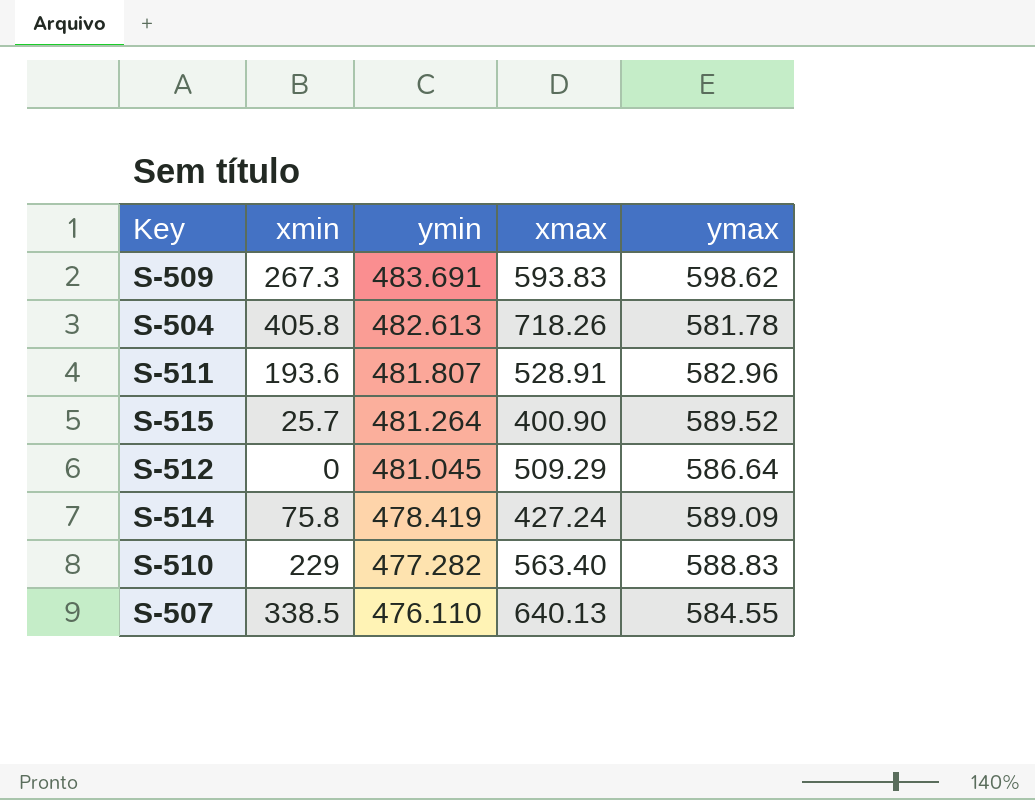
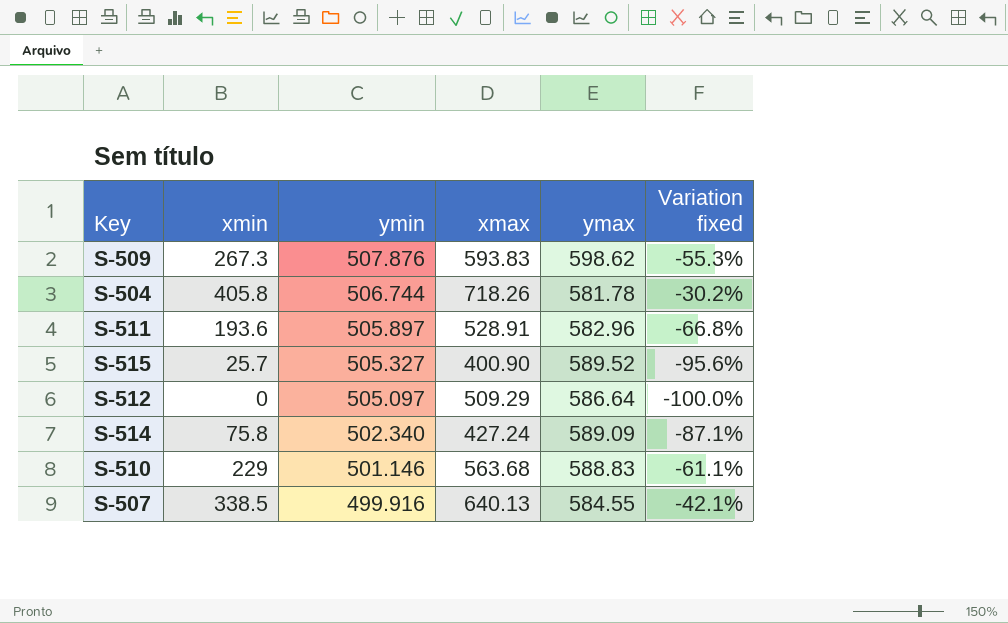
column Variation fixed | formula: none -> ([xmin] - [ymax]) / [ymax]
S-509 | ymin: 483.691 -> 507.876
S-504 | ymin: 482.613 -> 506.744
S-511 | ymin: 481.807 -> 505.897
S-515 | ymin: 481.264 -> 505.327
S-512 | ymin: 481.045 -> 505.097
S-514 | ymin: 478.419 -> 502.340
S-510 | ymin: 477.282 -> 501.146
S-510 | xmax: 563.40 -> 563.68
S-507 | ymin: 476.110 -> 499.916

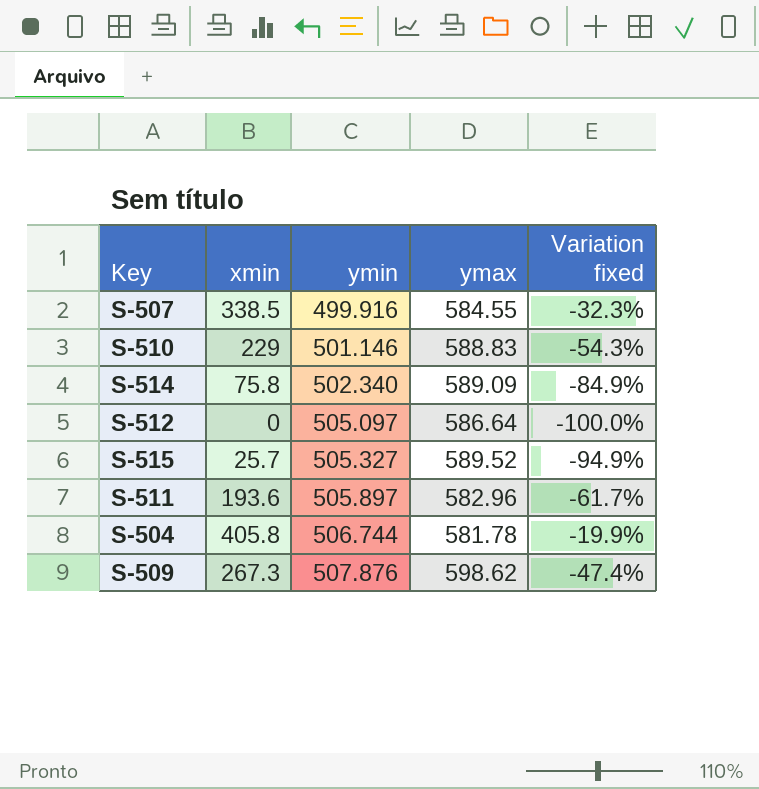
row order: ymin descending -> ymin ascending
column xmax | position: 4 -> none
column Variation fixed | formula: ([xmin] - [ymax]) / [ymax] -> ([xmin] - [ymin]) / [ymin]

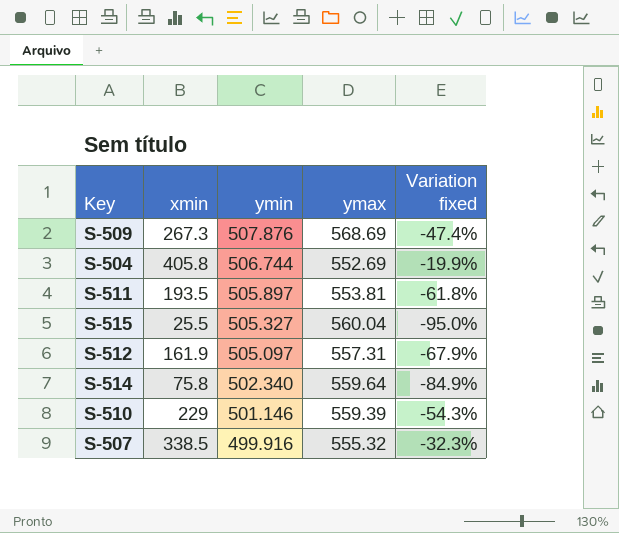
row order: ymin ascending -> ymin descending
S-509 | ymax: 598.62 -> 568.69
S-504 | ymax: 581.78 -> 552.69
S-511 | xmin: 193.6 -> 193.5
S-511 | ymax: 582.96 -> 553.81
S-511 | Variation fixed: -61.7% -> -61.8%
S-515 | xmin: 25.7 -> 25.5
S-515 | ymax: 589.52 -> 560.04
S-515 | Variation fixed: -94.9% -> -95.0%
S-512 | xmin: 0 -> 161.9
S-512 | ymax: 586.64 -> 557.31
S-512 | Variation fixed: -100.0% -> -67.9%
S-514 | ymax: 589.09 -> 559.64
S-510 | ymax: 588.83 -> 559.39
S-507 | ymax: 584.55 -> 555.32

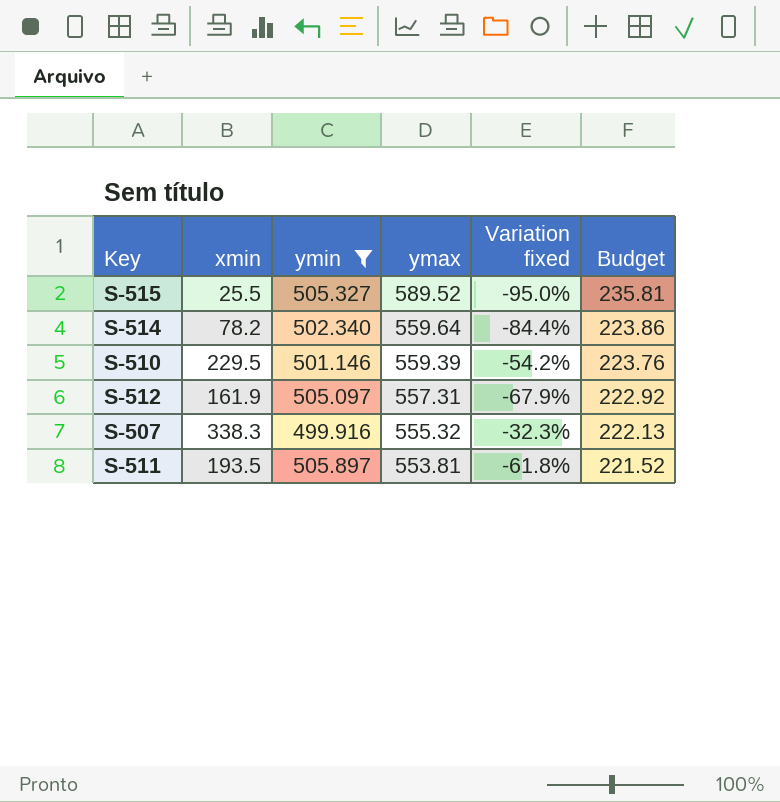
filter: none -> ymin <= 505.897
row order: ymin descending -> ymax descending
column Budget | formula: none -> [ymax] * 0.4
S-515 | ymax: 560.04 -> 589.52
S-514 | xmin: 75.8 -> 78.2
S-514 | Variation fixed: -84.9% -> -84.4%
S-510 | xmin: 229 -> 229.5
S-510 | Variation fixed: -54.3% -> -54.2%
S-507 | xmin: 338.5 -> 338.3

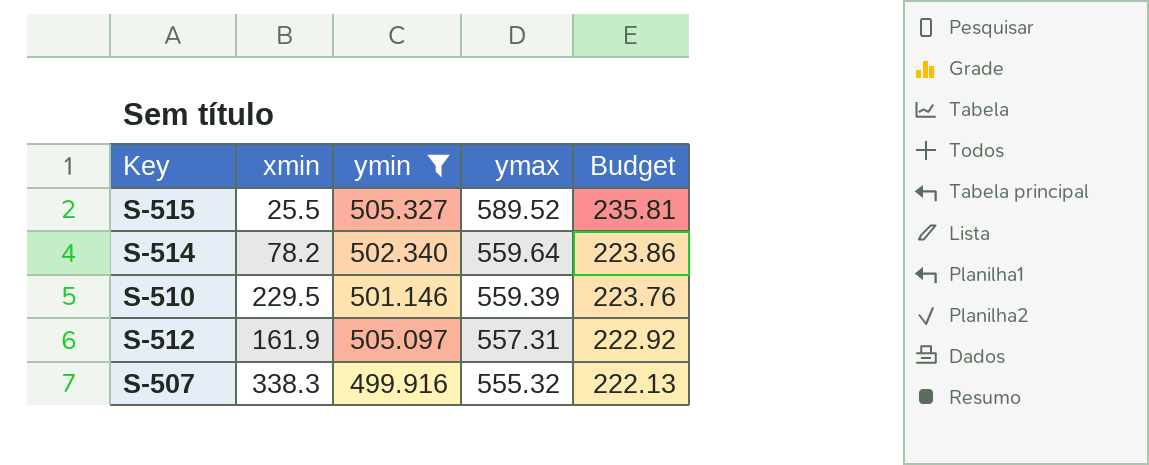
column Variation fixed | formula: ([xmin] - [ymin]) / [ymin] -> none
row S-511: 193.5 | 505.897 | 553.81 | -61.8% | 221.52 -> none

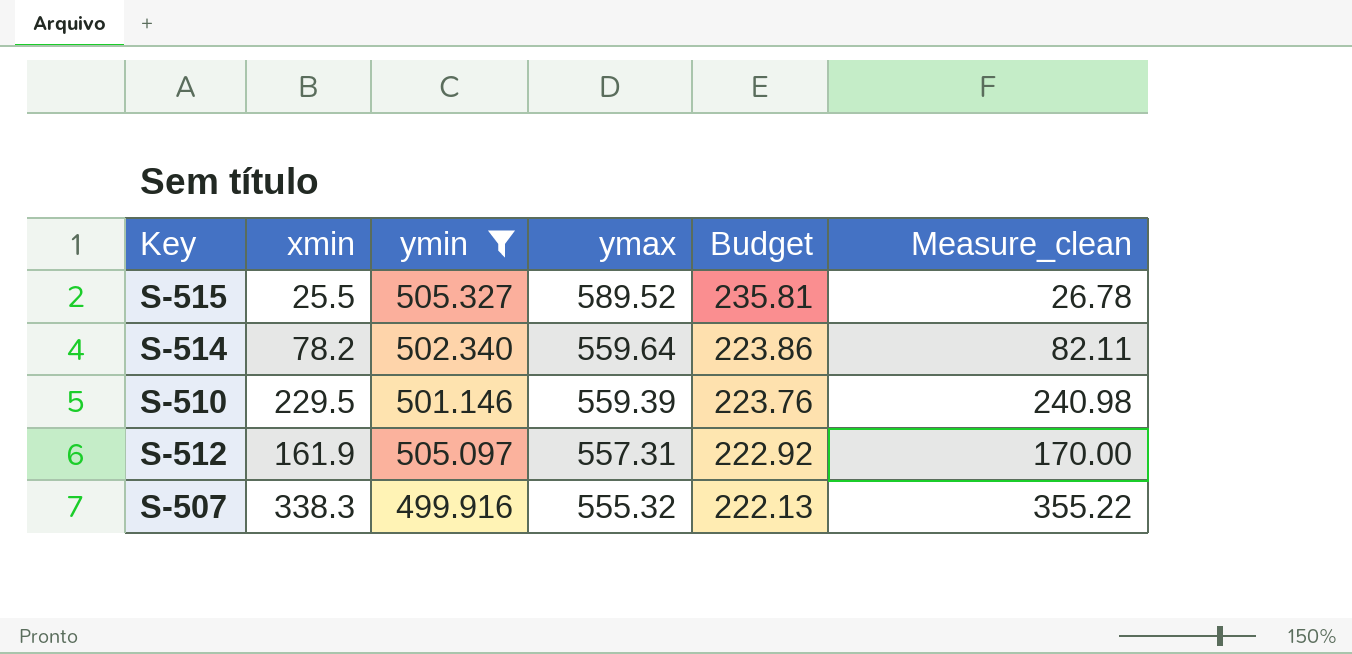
column Measure_clean | formula: none -> [xmin] * 1.05

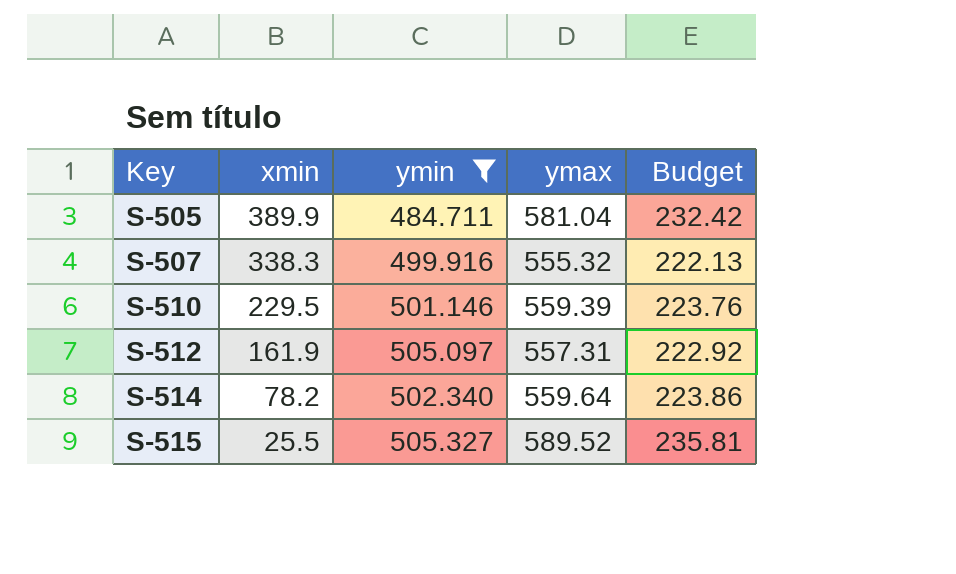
row order: ymax descending -> Key ascending
column Measure_clean | formula: [xmin] * 1.05 -> none
row S-505: none -> 389.9 | 484.711 | 581.04 | 232.42

